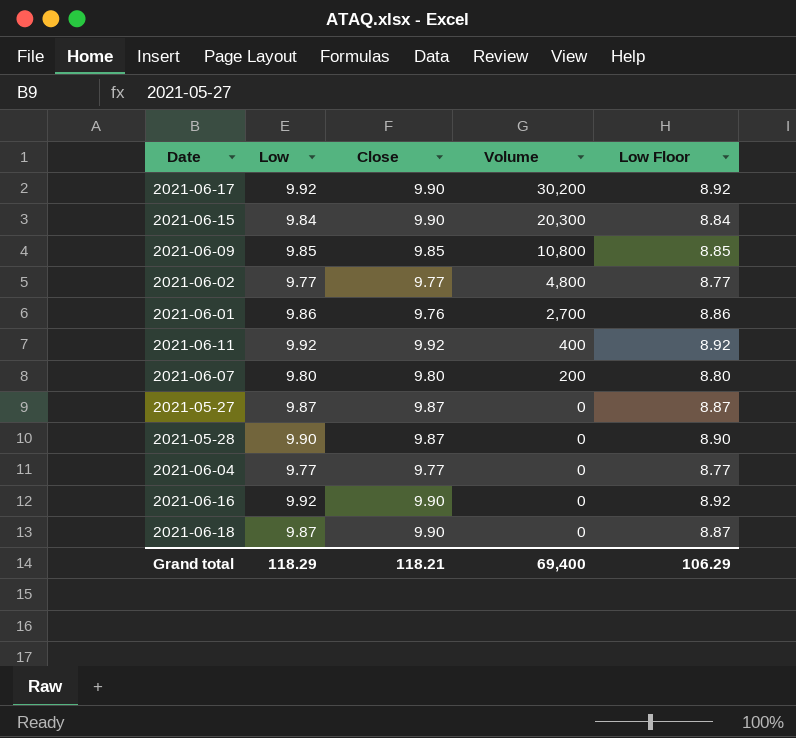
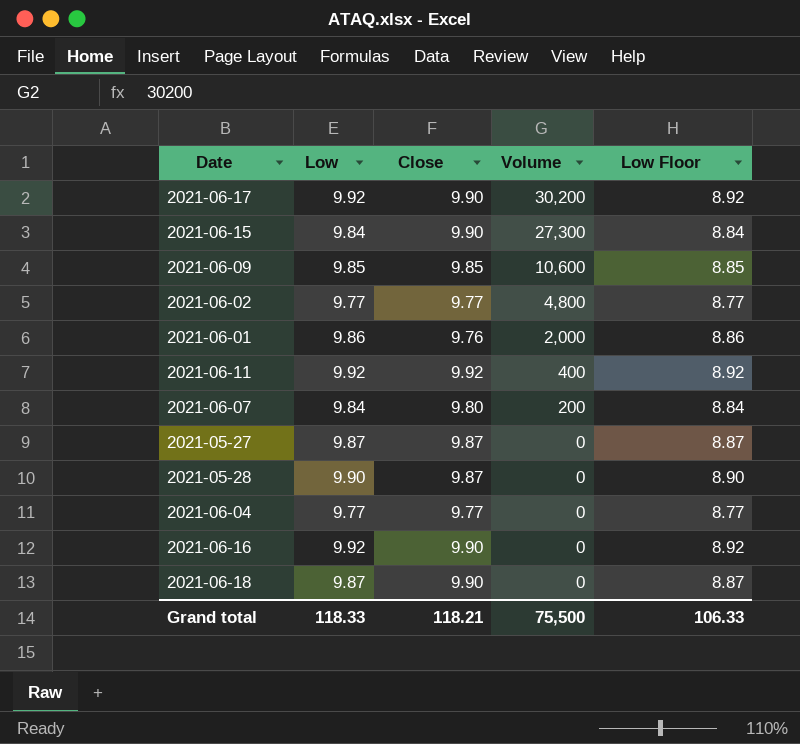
2021-06-15 | Volume: 20,300 -> 27,300
2021-06-09 | Volume: 10,800 -> 10,600
2021-06-01 | Volume: 2,700 -> 2,000
2021-06-07 | Low: 9.80 -> 9.84
2021-06-07 | Low Floor: 8.80 -> 8.84
Grand total | Low: 118.29 -> 118.33
Grand total | Volume: 69,400 -> 75,500
Grand total | Low Floor: 106.29 -> 106.33

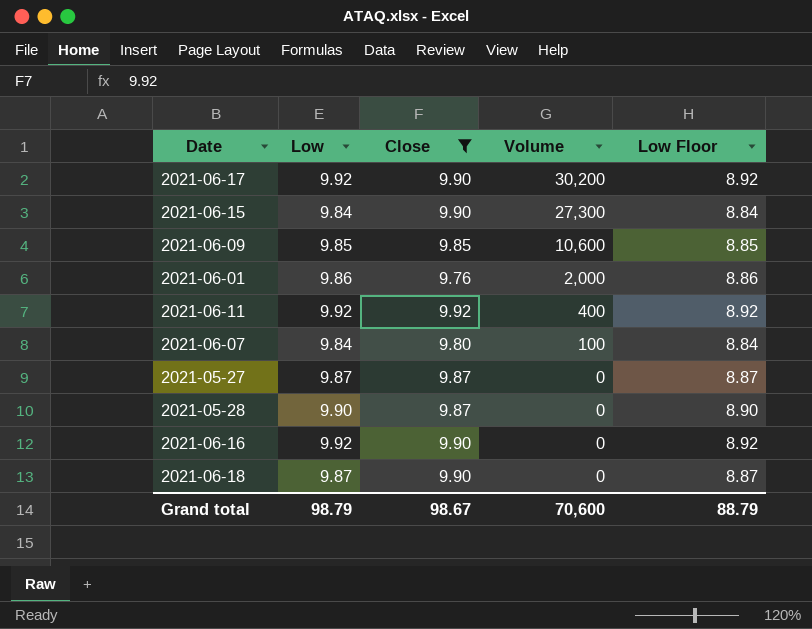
filter: none -> Close != 9.77
2021-06-07 | Volume: 200 -> 100
Grand total | Low: 118.33 -> 98.79
Grand total | Close: 118.21 -> 98.67
Grand total | Volume: 75,500 -> 70,600
Grand total | Low Floor: 106.33 -> 88.79

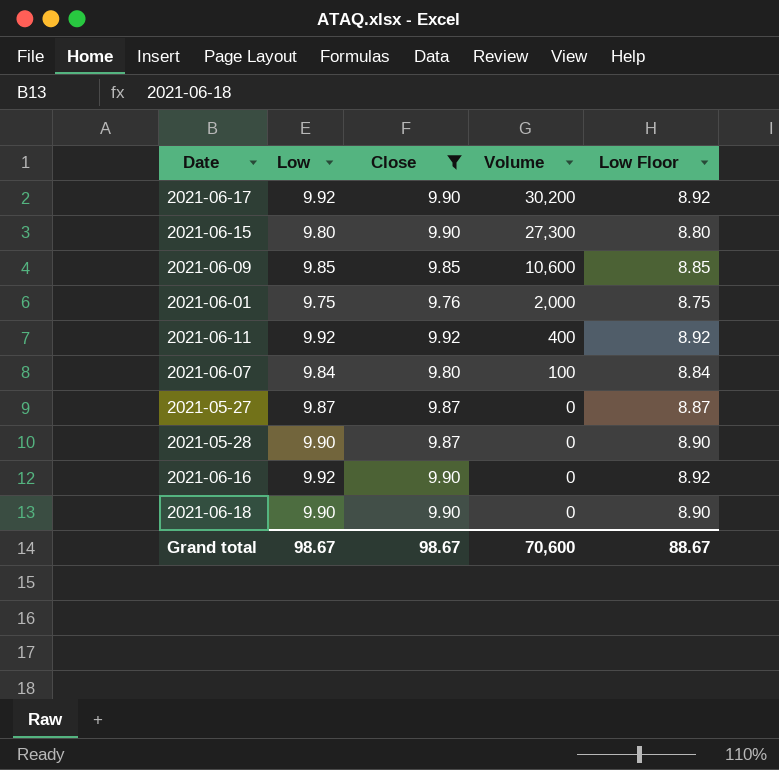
2021-06-15 | Low: 9.84 -> 9.80
2021-06-15 | Low Floor: 8.84 -> 8.80
2021-06-01 | Low: 9.86 -> 9.75
2021-06-01 | Low Floor: 8.86 -> 8.75
2021-06-18 | Low: 9.87 -> 9.90
2021-06-18 | Low Floor: 8.87 -> 8.90
Grand total | Low: 98.79 -> 98.67
Grand total | Low Floor: 88.79 -> 88.67

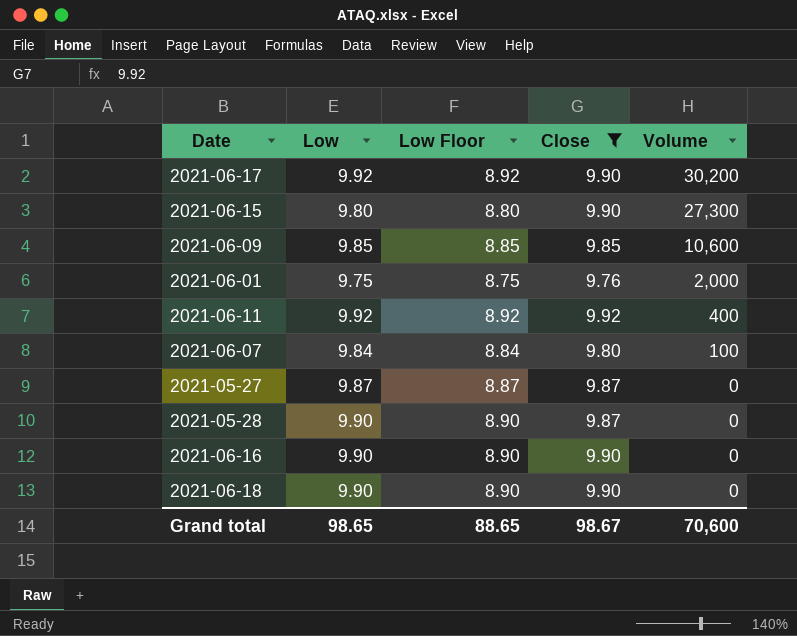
column Low Floor | position: 5 -> 3
2021-06-16 | Low: 9.92 -> 9.90
2021-06-16 | Low Floor: 8.92 -> 8.90
Grand total | Low: 98.67 -> 98.65
Grand total | Low Floor: 88.67 -> 88.65

